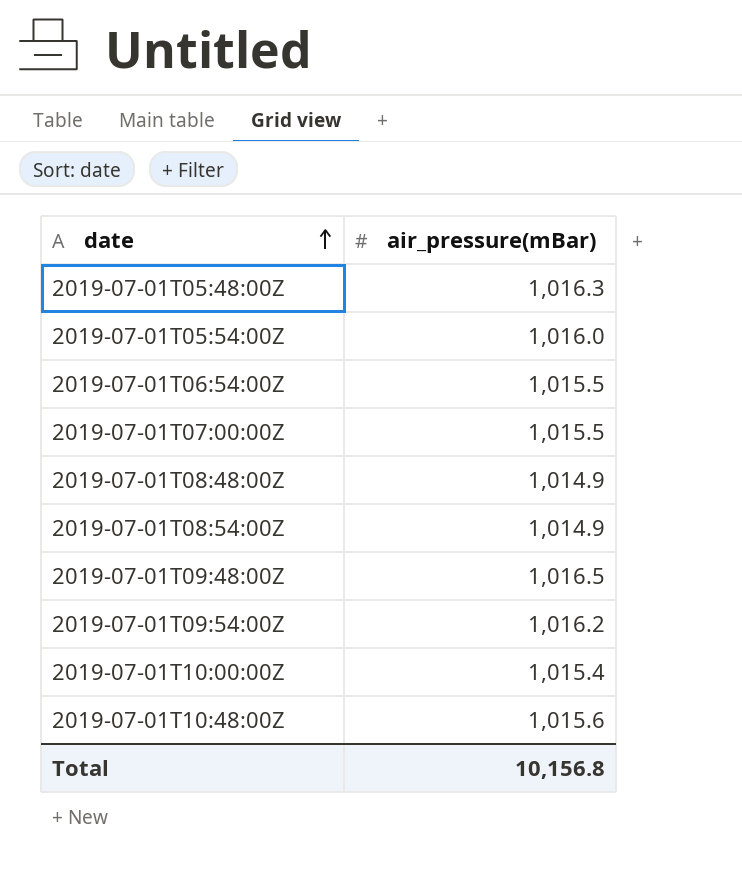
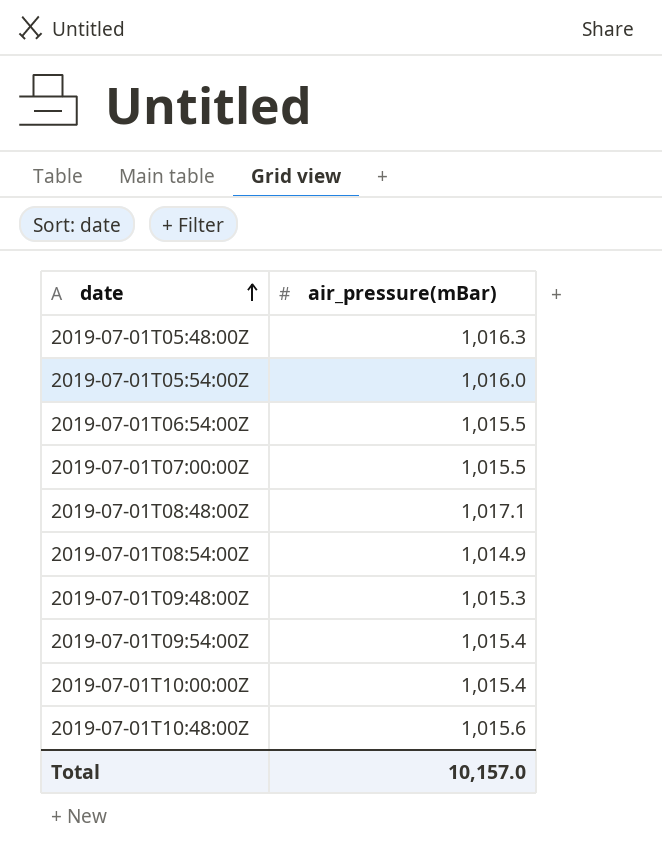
2019-07-01T08:48:00Z | air_pressure(mBar): 1,014.9 -> 1,017.1
2019-07-01T09:48:00Z | air_pressure(mBar): 1,016.5 -> 1,015.3
2019-07-01T09:54:00Z | air_pressure(mBar): 1,016.2 -> 1,015.4
Total | air_pressure(mBar): 10,156.8 -> 10,157.0

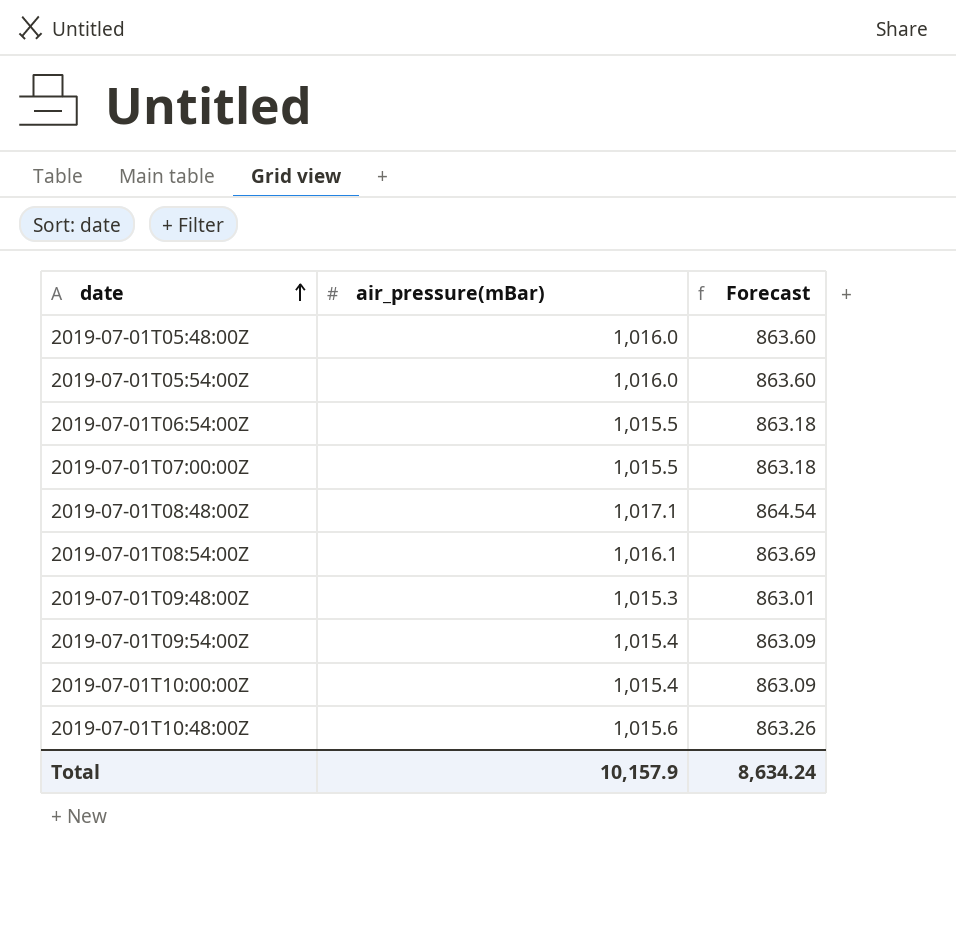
column Forecast | formula: none -> [air_pressure(mBar)] * 0.85
2019-07-01T05:48:00Z | air_pressure(mBar): 1,016.3 -> 1,016.0
2019-07-01T08:54:00Z | air_pressure(mBar): 1,014.9 -> 1,016.1
Total | air_pressure(mBar): 10,157.0 -> 10,157.9

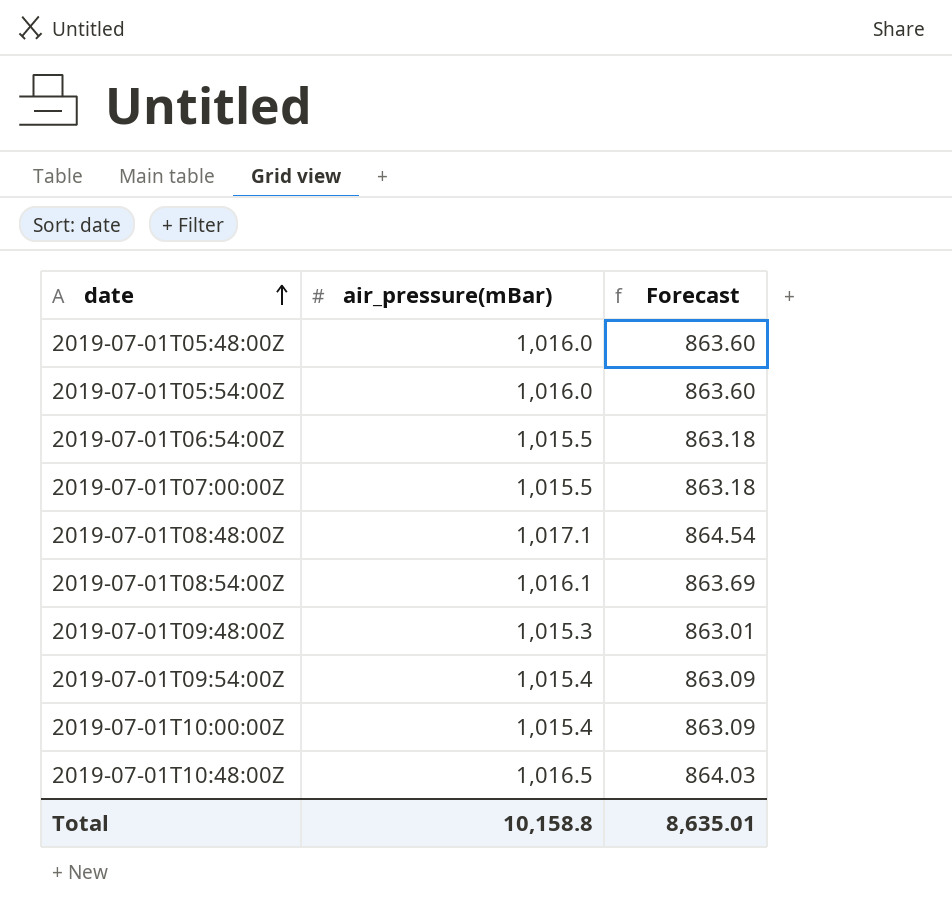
2019-07-01T10:48:00Z | air_pressure(mBar): 1,015.6 -> 1,016.5
2019-07-01T10:48:00Z | Forecast: 863.26 -> 864.03
Total | air_pressure(mBar): 10,157.9 -> 10,158.8
Total | Forecast: 8,634.24 -> 8,635.01

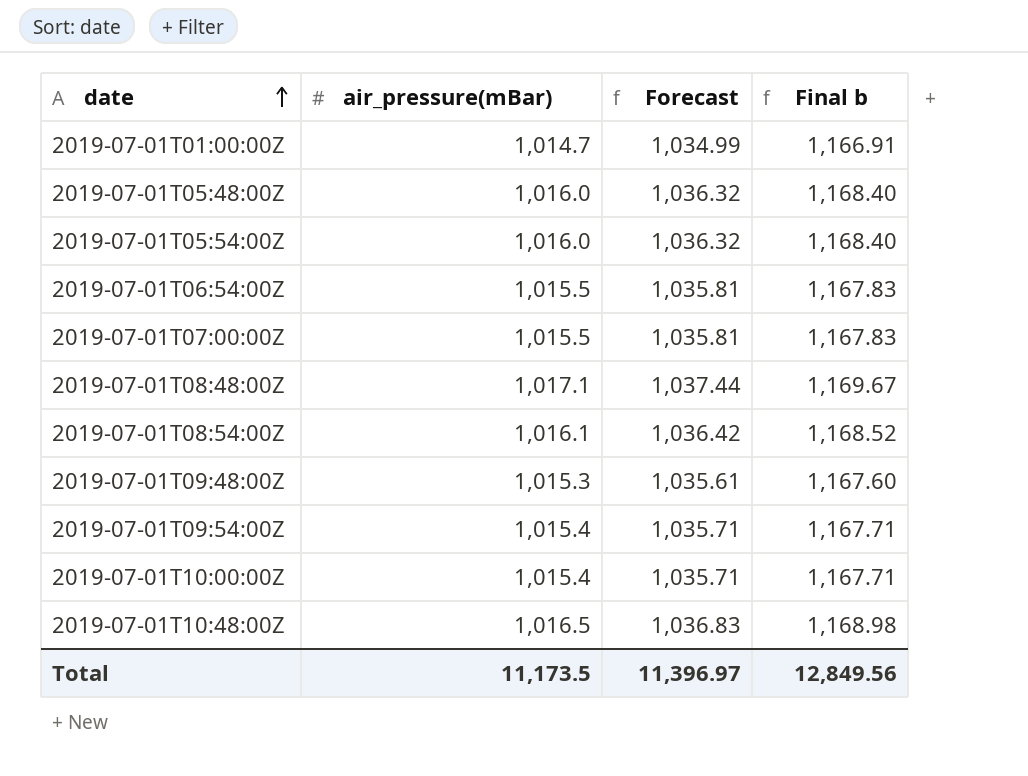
column Forecast | formula: [air_pressure(mBar)] * 0.85 -> [air_pressure(mBar)] * 1.02
column Final b | formula: none -> [air_pressure(mBar)] * 1.15
row 2019-07-01T01:00:00Z: none -> 1,014.7 | 1,034.99 | 1,166.91
Total | air_pressure(mBar): 10,158.8 -> 11,173.5
Total | Forecast: 8,635.01 -> 11,396.97

